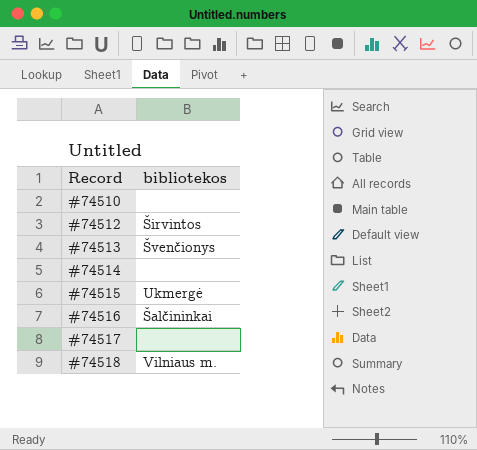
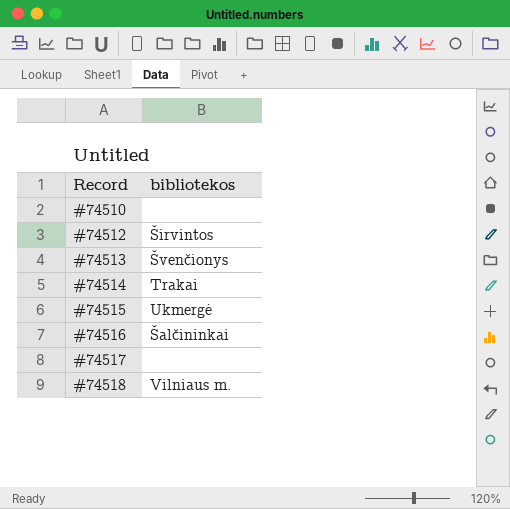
#74514 | bibliotekos: none -> Trakai

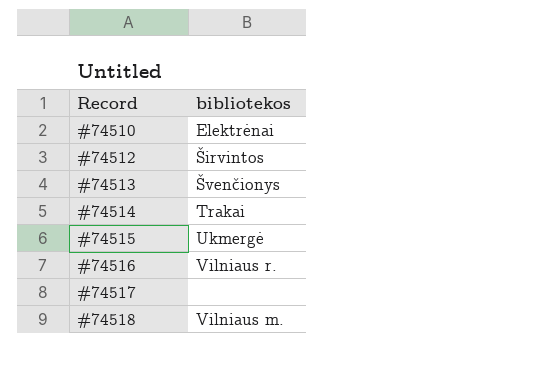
#74510 | bibliotekos: none -> Elektrėnai
#74516 | bibliotekos: Šalčininkai -> Vilniaus r.

